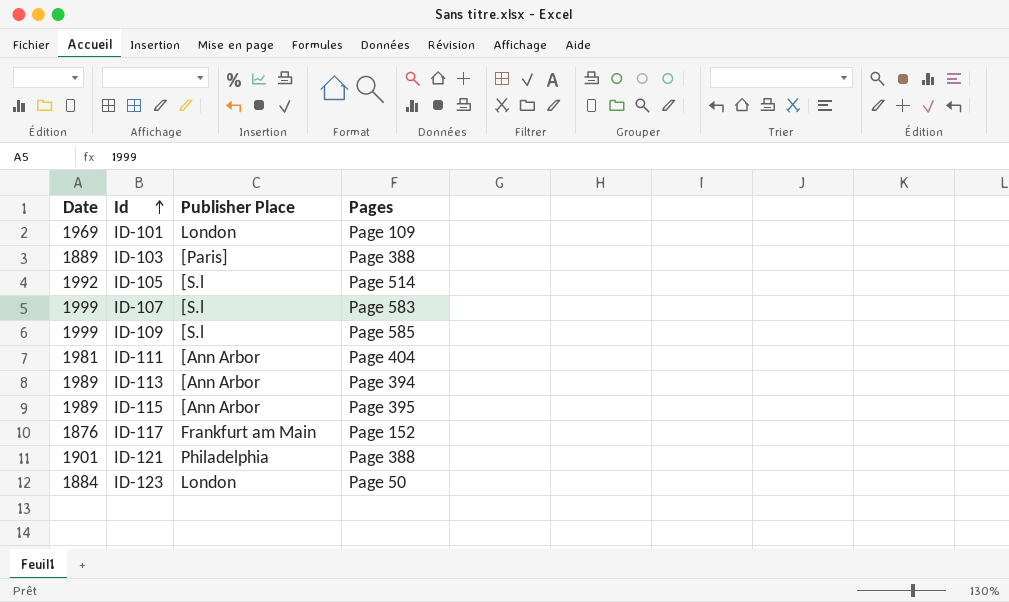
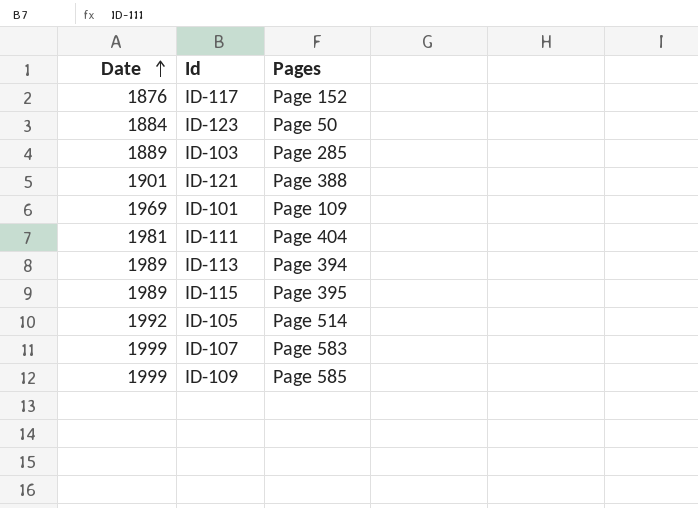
row order: Id ascending -> Date ascending
column Publisher Place | position: 3 -> none
ID-103 | Pages: Page 388 -> Page 285

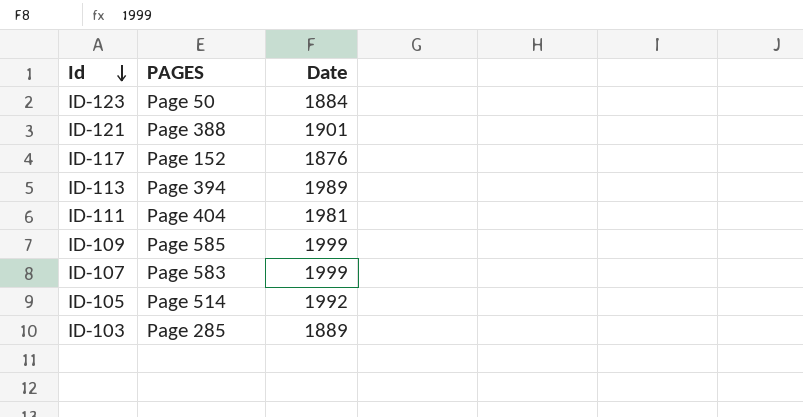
row order: Date ascending -> Id descending
column name: Pages -> PAGES
column Date | position: 1 -> 3
row ID-101: 1969 | Page 109 -> none
row ID-115: 1989 | Page 395 -> none

